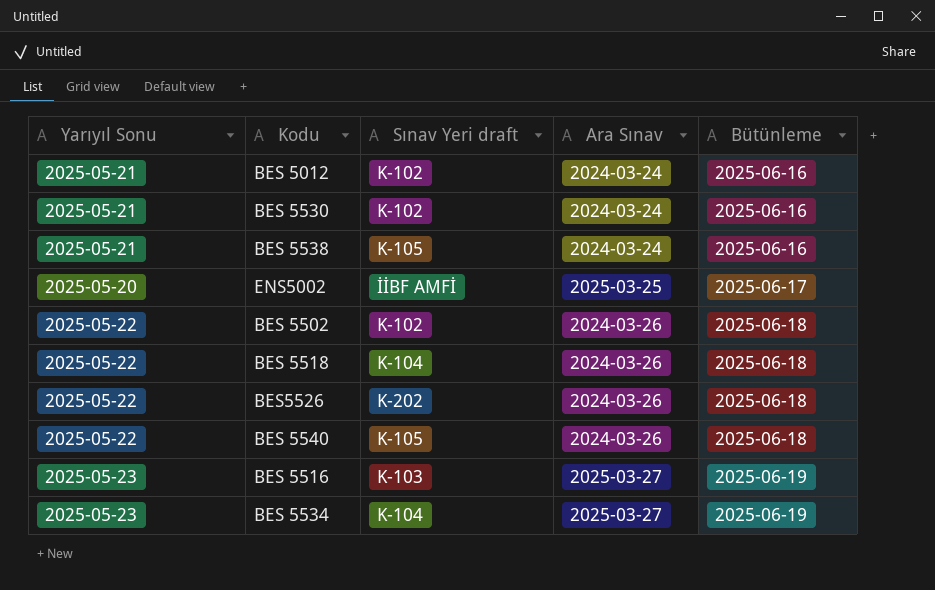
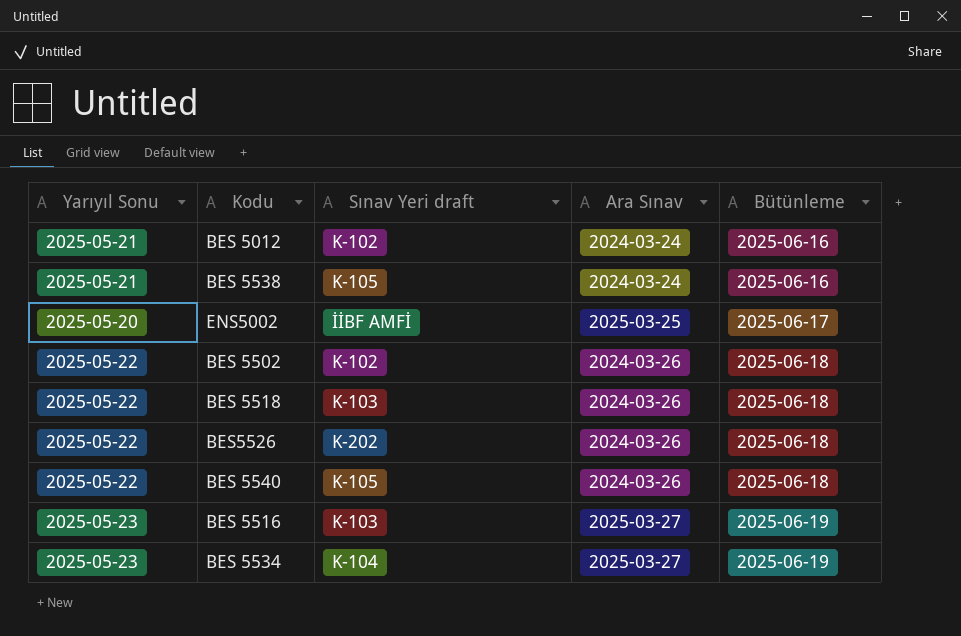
row BES 5530: 2025-05-21 | K-102 | 2024-03-24 | 2025-06-16 -> none
BES 5518 | Sınav Yeri draft: K-104 -> K-103

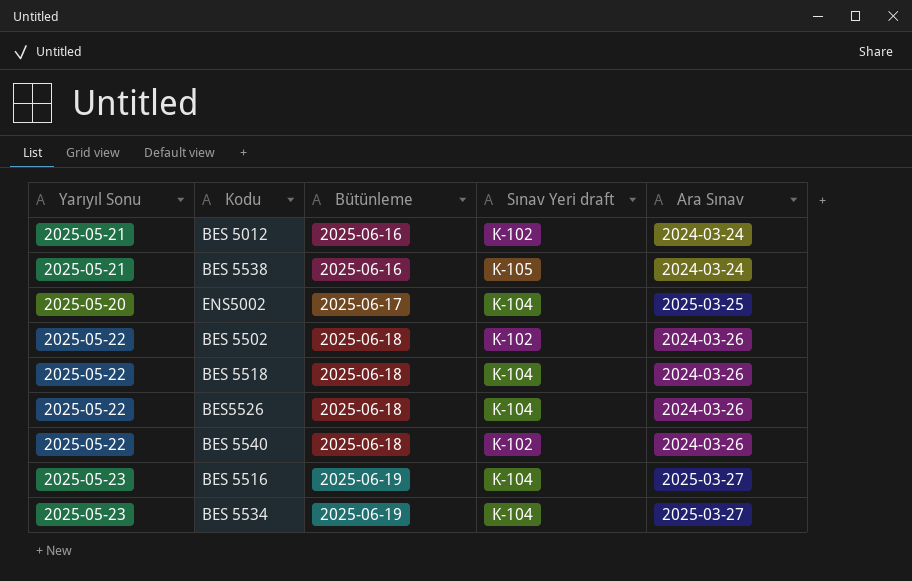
column Bütünleme | position: 5 -> 3
ENS5002 | Sınav Yeri draft: İİBF AMFİ -> K-104
BES 5518 | Sınav Yeri draft: K-103 -> K-104
BES5526 | Sınav Yeri draft: K-202 -> K-104
BES 5540 | Sınav Yeri draft: K-105 -> K-102
BES 5516 | Sınav Yeri draft: K-103 -> K-104

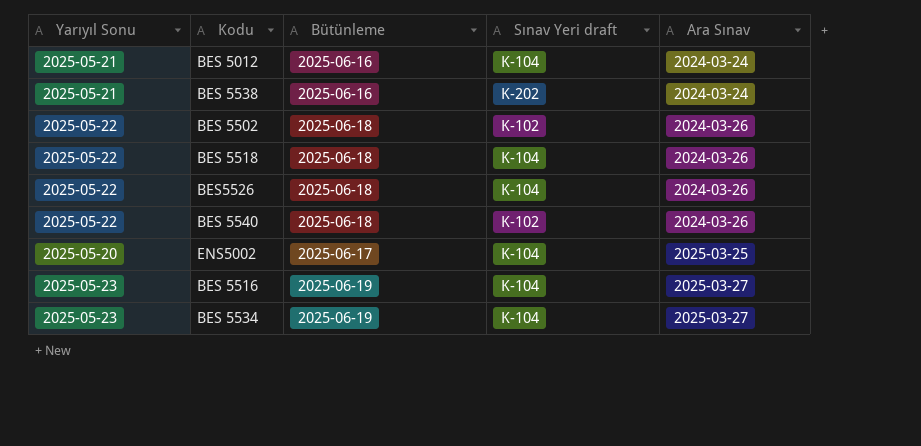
row order: Bütünleme ascending -> Ara Sınav ascending
BES 5012 | Sınav Yeri draft: K-102 -> K-104
BES 5538 | Sınav Yeri draft: K-105 -> K-202

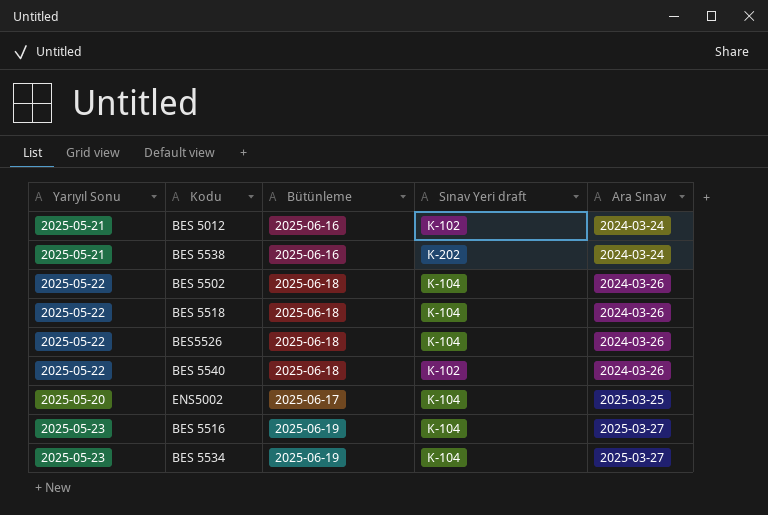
BES 5012 | Sınav Yeri draft: K-104 -> K-102
BES 5502 | Sınav Yeri draft: K-102 -> K-104

